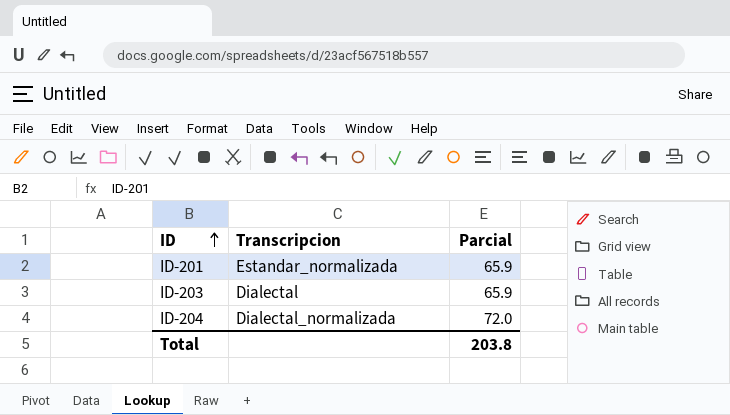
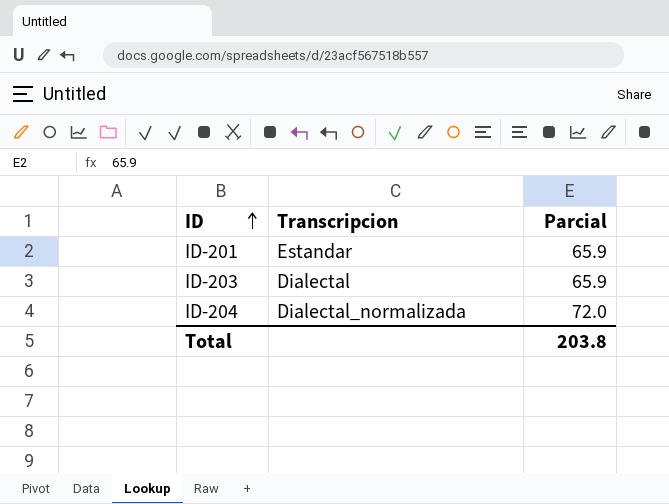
ID-201 | Transcripcion: Estandar_normalizada -> Estandar

